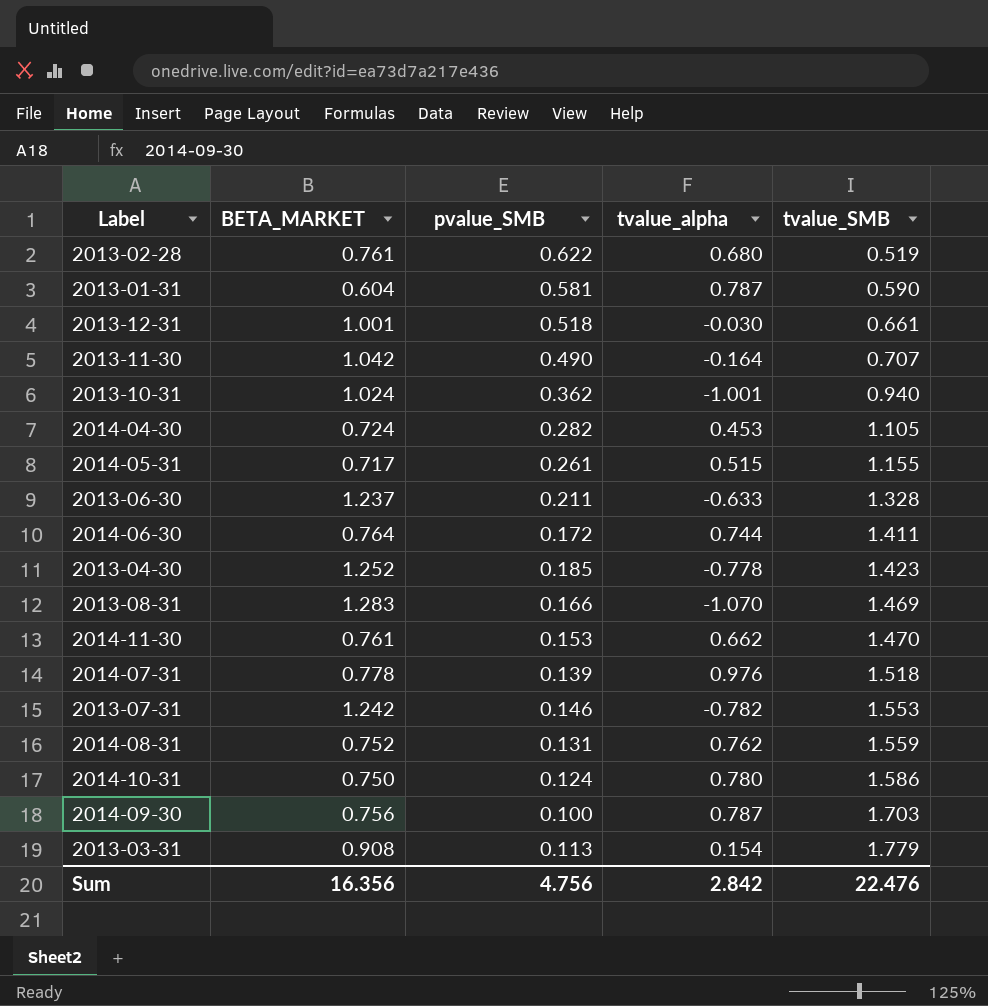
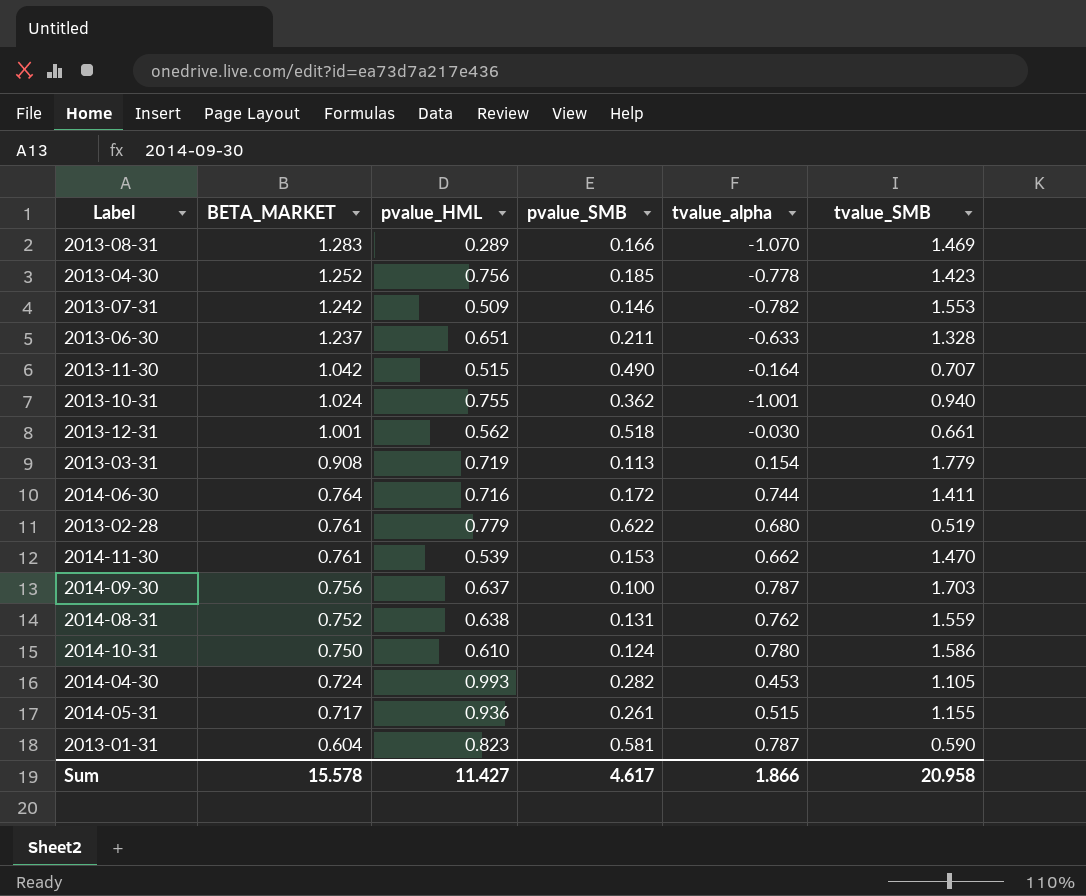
row order: tvalue_SMB ascending -> BETA_MARKET descending
column pvalue_HML | position: none -> 3
row 2014-07-31: 0.778 | 0.139 | 0.976 | 1.518 -> none
Sum | BETA_MARKET: 16.356 -> 15.578
Sum | pvalue_SMB: 4.756 -> 4.617
Sum | tvalue_alpha: 2.842 -> 1.866
Sum | tvalue_SMB: 22.476 -> 20.958

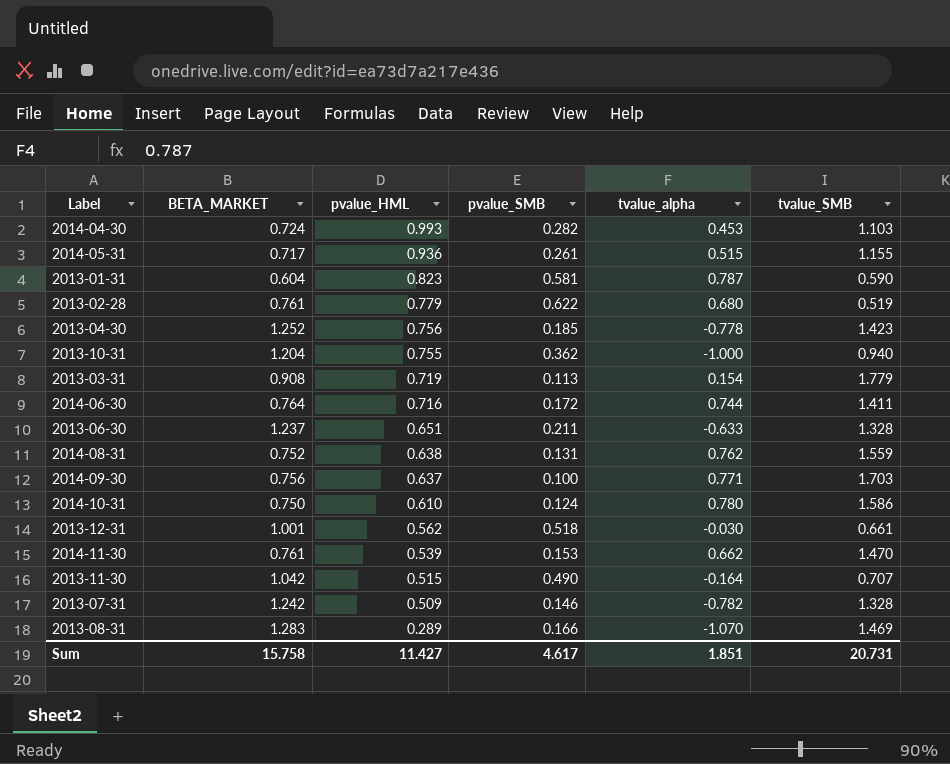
row order: BETA_MARKET descending -> pvalue_HML descending
2014-04-30 | tvalue_SMB: 1.105 -> 1.103
2013-10-31 | BETA_MARKET: 1.024 -> 1.204
2013-10-31 | tvalue_alpha: -1.001 -> -1.000
2014-09-30 | tvalue_alpha: 0.787 -> 0.771
2013-07-31 | tvalue_SMB: 1.553 -> 1.328
Sum | BETA_MARKET: 15.578 -> 15.758
Sum | tvalue_alpha: 1.866 -> 1.851
Sum | tvalue_SMB: 20.958 -> 20.731

